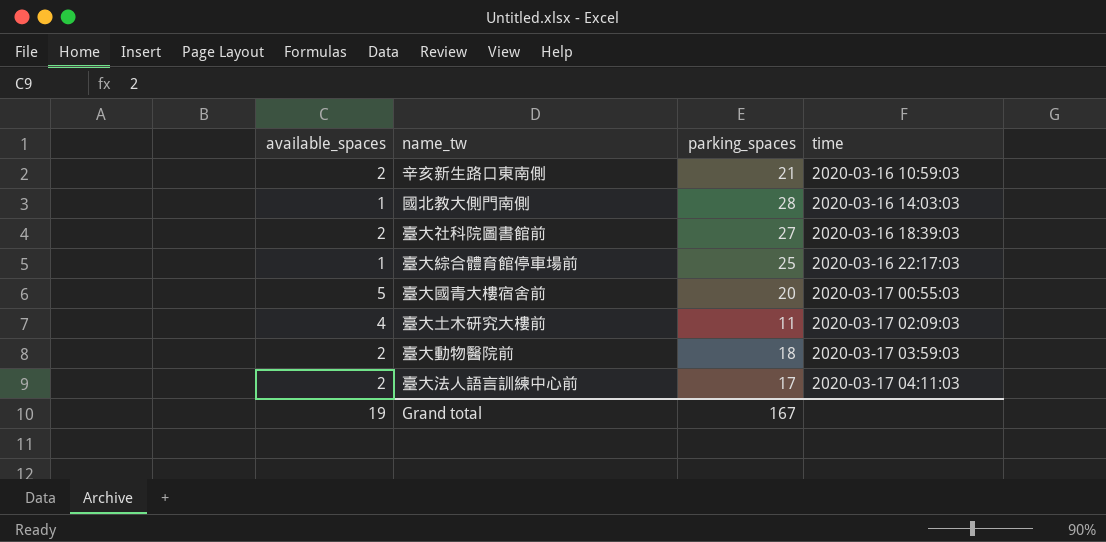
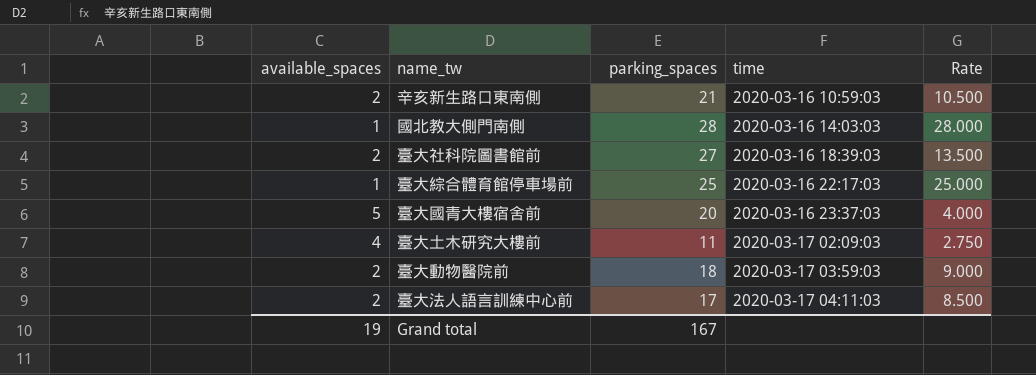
column Rate | formula: none -> [parking_spaces] / [available_spaces]
臺大國青大樓宿舍前 | time: 2020-03-17 00:55:03 -> 2020-03-16 23:37:03

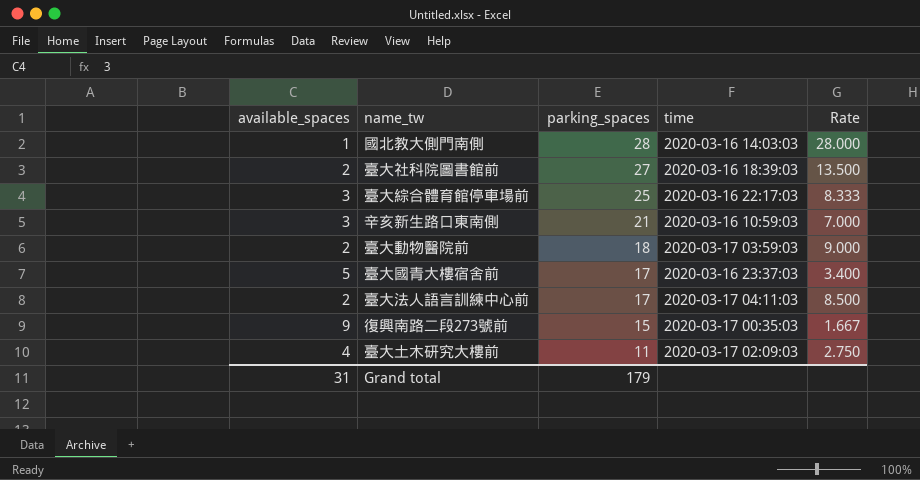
row order: time ascending -> parking_spaces descending
臺大綜合體育館停車場前 | available_spaces: 1 -> 3
臺大綜合體育館停車場前 | Rate: 25.000 -> 8.333
辛亥新生路口東南側 | available_spaces: 2 -> 3
辛亥新生路口東南側 | Rate: 10.500 -> 7.000
臺大國青大樓宿舍前 | parking_spaces: 20 -> 17
臺大國青大樓宿舍前 | Rate: 4.000 -> 3.400
row 復興南路二段273號前: none -> 9 | 15 | 2020-03-17 00:35:03 | 1.667
Grand total | available_spaces: 19 -> 31
Grand total | parking_spaces: 167 -> 179

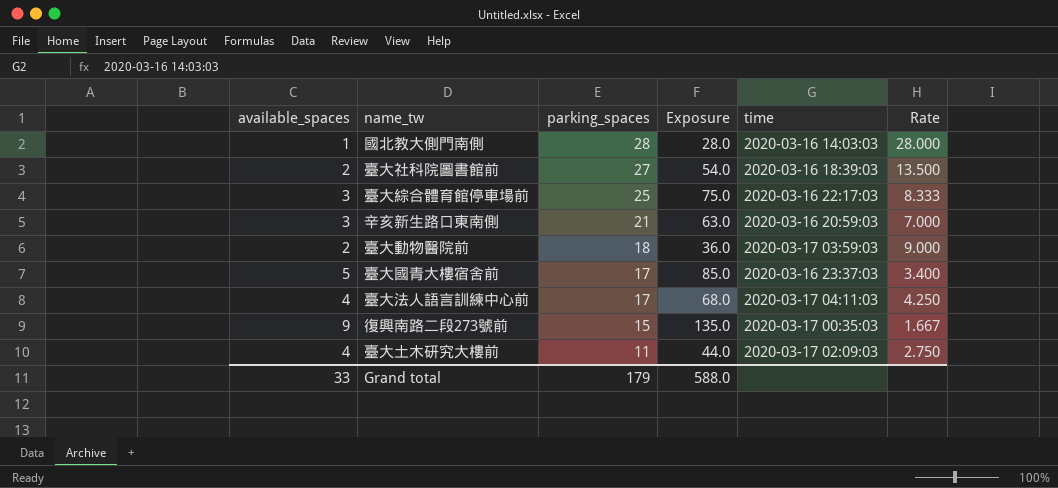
column Exposure | formula: none -> [available_spaces] * [parking_spaces]
辛亥新生路口東南側 | time: 2020-03-16 10:59:03 -> 2020-03-16 20:59:03
臺大法人語言訓練中心前 | available_spaces: 2 -> 4
臺大法人語言訓練中心前 | Rate: 8.500 -> 4.250
Grand total | available_spaces: 31 -> 33

